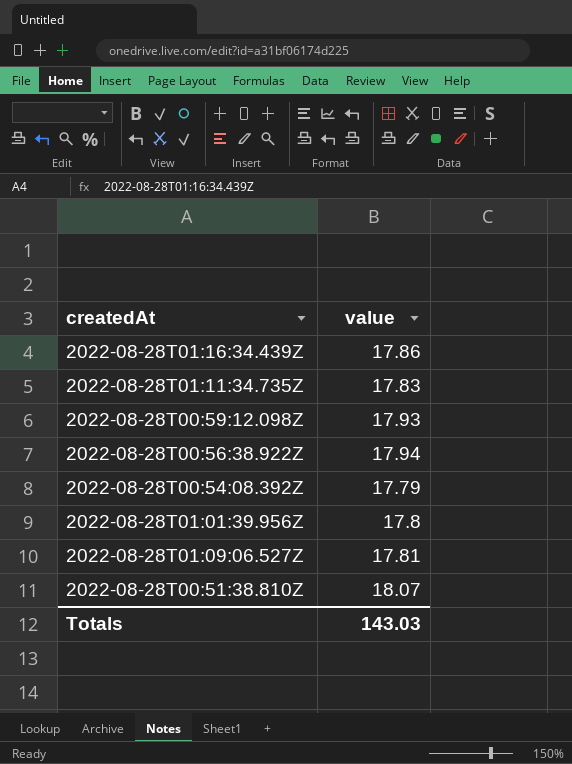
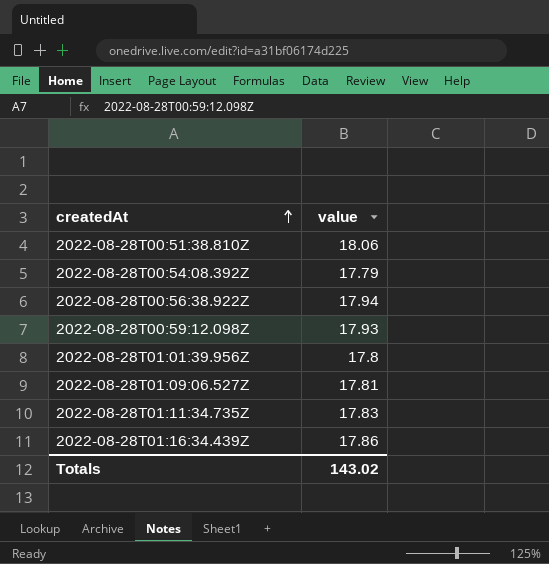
row order: none -> createdAt ascending
2022-08-28T00:51:38.810Z | value: 18.07 -> 18.06
Totals | value: 143.03 -> 143.02

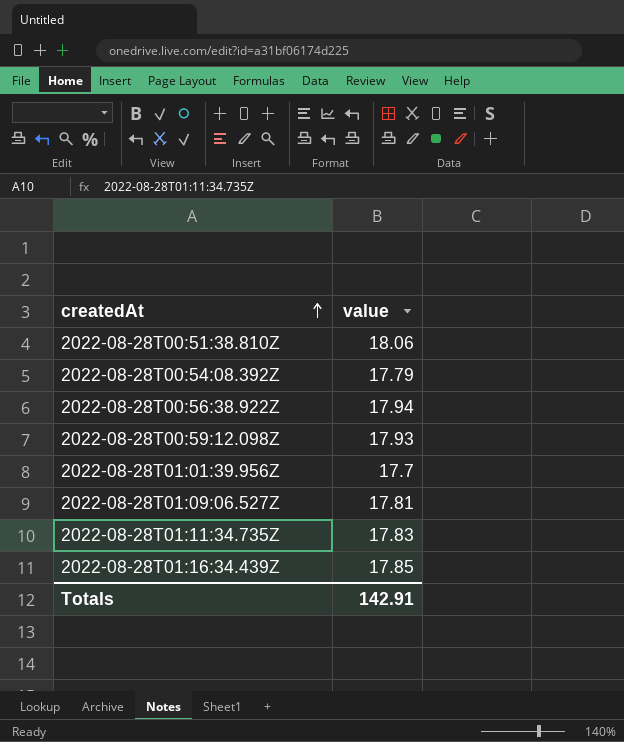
2022-08-28T01:01:39.956Z | value: 17.8 -> 17.7
2022-08-28T01:16:34.439Z | value: 17.86 -> 17.85
Totals | value: 143.02 -> 142.91

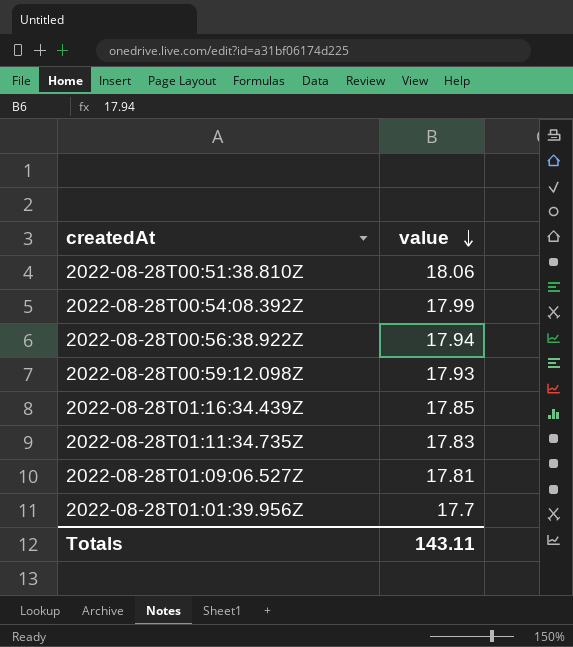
row order: createdAt ascending -> value descending
2022-08-28T00:54:08.392Z | value: 17.79 -> 17.99
Totals | value: 142.91 -> 143.11

